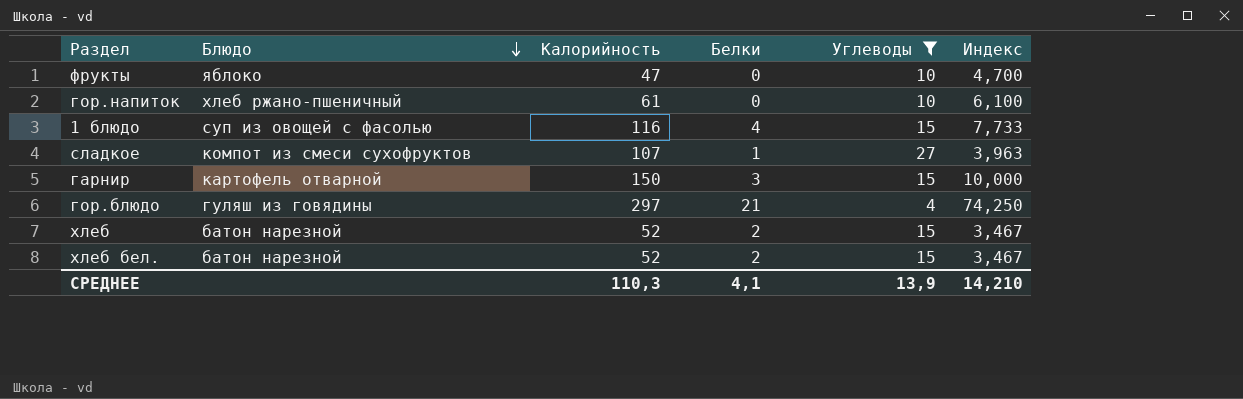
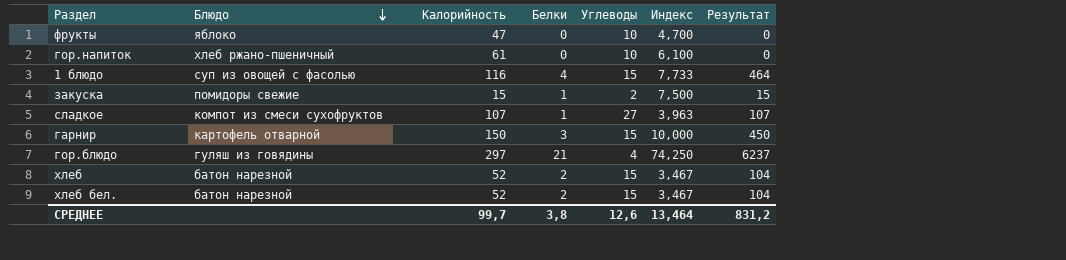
filter: Углеводы != 2 -> none
column Результат | formula: none -> [Калорийность] * [Белки]
СРЕДНЕЕ | Калорийность: 110,3 -> 99,7
СРЕДНЕЕ | Белки: 4,1 -> 3,8
СРЕДНЕЕ | Углеводы: 13,9 -> 12,6
СРЕДНЕЕ | Индекс: 14,210 -> 13,464

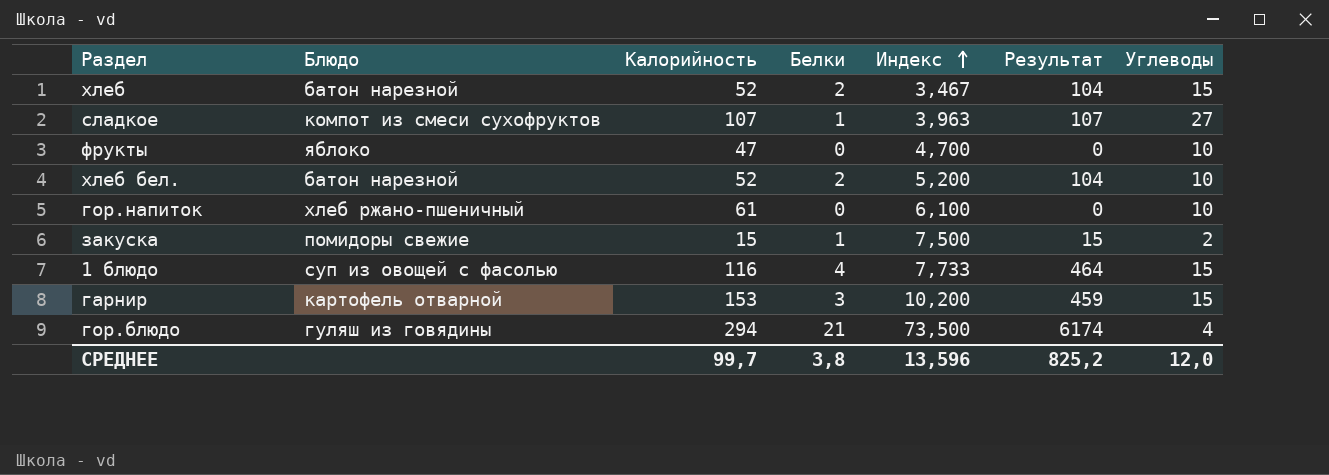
row order: Блюдо descending -> Индекс ascending
column Углеводы | position: 5 -> 7
хлеб бел. | Индекс: 3,467 -> 5,200
хлеб бел. | Углеводы: 15 -> 10
гарнир | Калорийность: 150 -> 153
гарнир | Индекс: 10,000 -> 10,200
гарнир | Результат: 450 -> 459
гор.блюдо | Калорийность: 297 -> 294
гор.блюдо | Индекс: 74,250 -> 73,500
гор.блюдо | Результат: 6237 -> 6174
СРЕДНЕЕ | Индекс: 13,464 -> 13,596
СРЕДНЕЕ | Результат: 831,2 -> 825,2
СРЕДНЕЕ | Углеводы: 12,6 -> 12,0

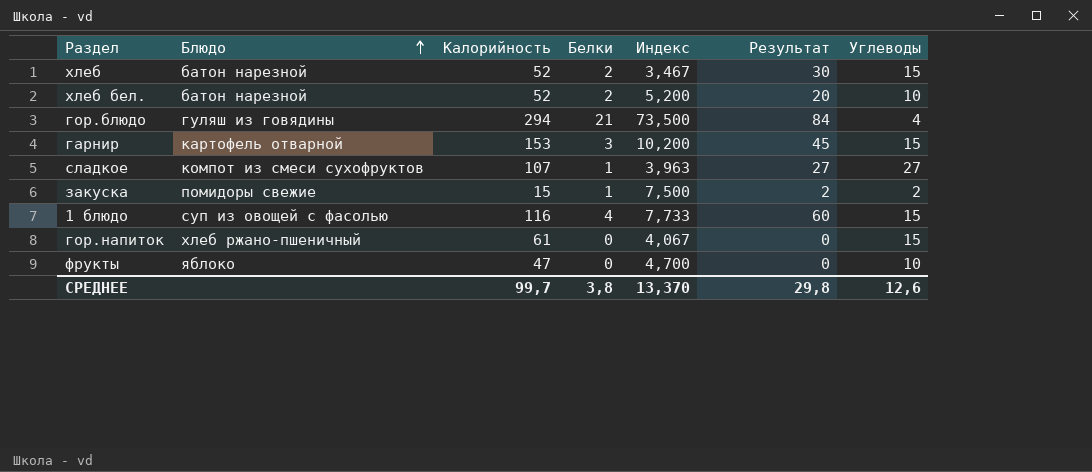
row order: Индекс ascending -> Блюдо ascending
column Результат | formula: [Калорийность] * [Белки] -> [Белки] * [Углеводы]
гор.напиток | Индекс: 6,100 -> 4,067
гор.напиток | Углеводы: 10 -> 15
СРЕДНЕЕ | Индекс: 13,596 -> 13,370
СРЕДНЕЕ | Результат: 825,2 -> 29,8
СРЕДНЕЕ | Углеводы: 12,0 -> 12,6

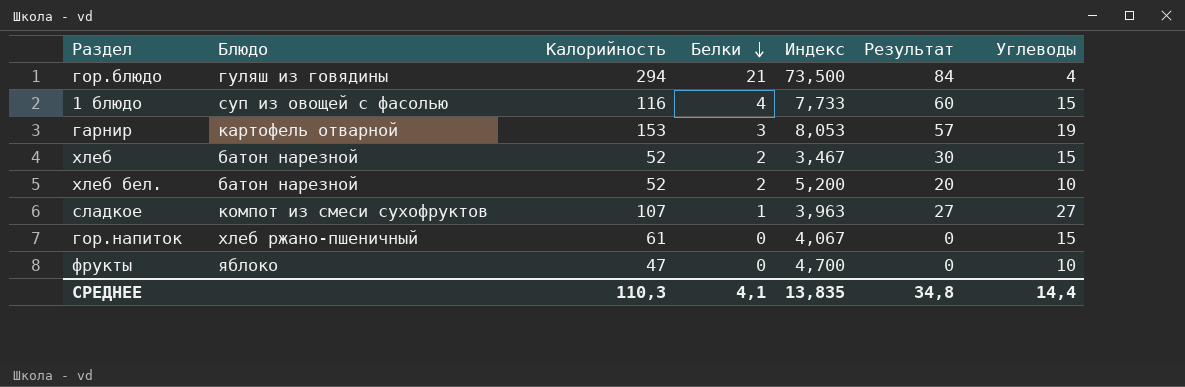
row order: Блюдо ascending -> Белки descending
row закуска: помидоры свежие | 15 | 1 | 7,500 | 2 | 2 -> none
гарнир | Индекс: 10,200 -> 8,053
гарнир | Результат: 45 -> 57
гарнир | Углеводы: 15 -> 19
СРЕДНЕЕ | Калорийность: 99,7 -> 110,3
СРЕДНЕЕ | Белки: 3,8 -> 4,1
СРЕДНЕЕ | Индекс: 13,370 -> 13,835
СРЕДНЕЕ | Результат: 29,8 -> 34,8
СРЕДНЕЕ | Углеводы: 12,6 -> 14,4

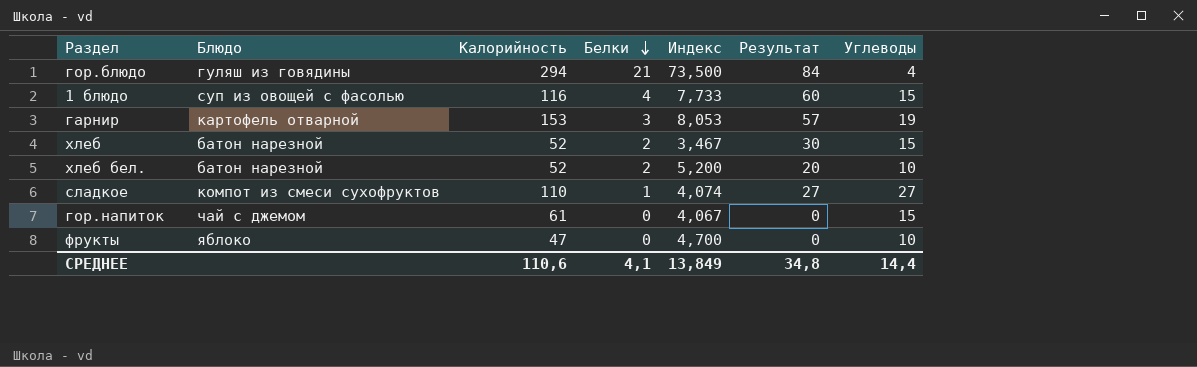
сладкое | Калорийность: 107 -> 110
сладкое | Индекс: 3,963 -> 4,074
гор.напиток | Блюдо: хлеб ржано-пшеничный -> чай с джемом
СРЕДНЕЕ | Калорийность: 110,3 -> 110,6
СРЕДНЕЕ | Индекс: 13,835 -> 13,849

